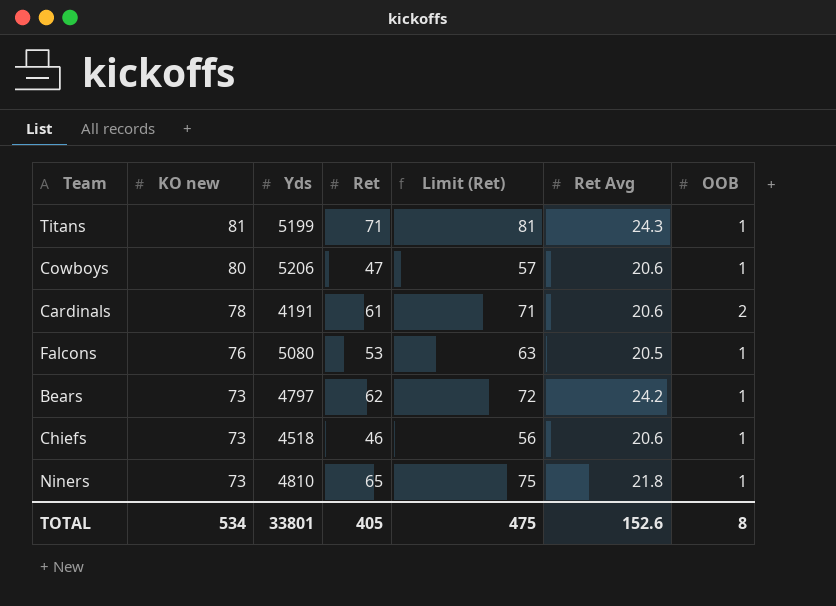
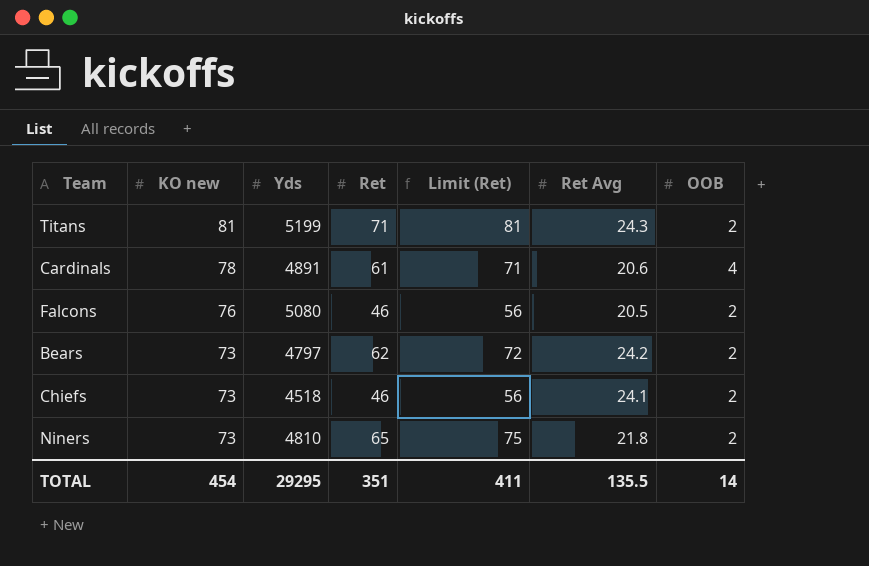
row Cowboys: 80 | 5206 | 47 | 57 | 20.6 | 1 -> none
Titans | OOB: 1 -> 2
Cardinals | Yds: 4191 -> 4891
Cardinals | OOB: 2 -> 4
Falcons | Ret: 53 -> 46
Falcons | Limit (Ret): 63 -> 56
Falcons | OOB: 1 -> 2
Bears | OOB: 1 -> 2
Chiefs | Ret Avg: 20.6 -> 24.1
Chiefs | OOB: 1 -> 2
Niners | OOB: 1 -> 2
TOTAL | KO new: 534 -> 454
TOTAL | Yds: 33801 -> 29295
TOTAL | Ret: 405 -> 351
TOTAL | Limit (Ret): 475 -> 411
TOTAL | Ret Avg: 152.6 -> 135.5
TOTAL | OOB: 8 -> 14

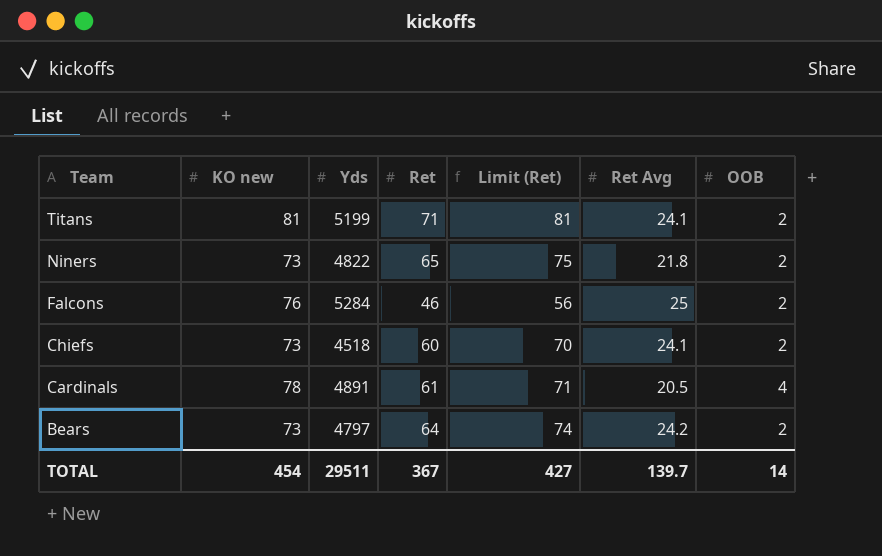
row order: KO new descending -> Team descending
Titans | Ret Avg: 24.3 -> 24.1
Niners | Yds: 4810 -> 4822
Falcons | Yds: 5080 -> 5284
Falcons | Ret Avg: 20.5 -> 25
Chiefs | Ret: 46 -> 60
Chiefs | Limit (Ret): 56 -> 70
Cardinals | Ret Avg: 20.6 -> 20.5
Bears | Ret: 62 -> 64
Bears | Limit (Ret): 72 -> 74
TOTAL | Yds: 29295 -> 29511
TOTAL | Ret: 351 -> 367
TOTAL | Limit (Ret): 411 -> 427
TOTAL | Ret Avg: 135.5 -> 139.7

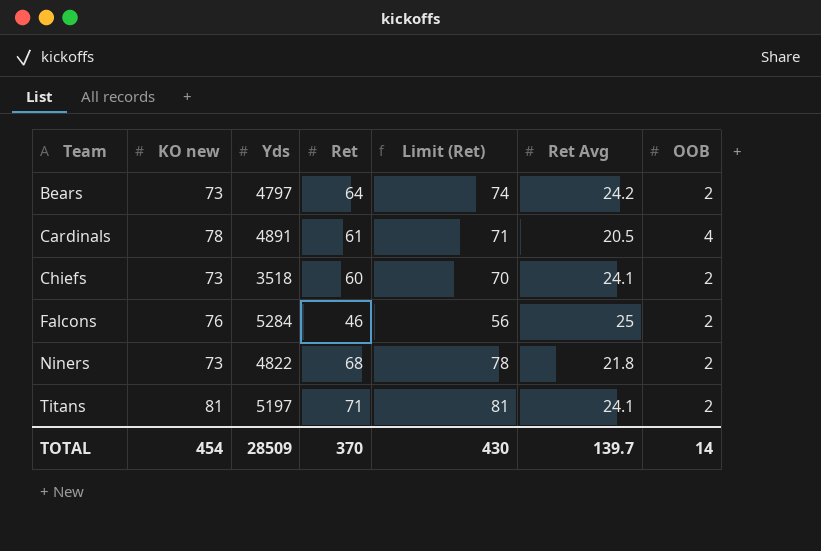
row order: Team descending -> Team ascending
Chiefs | Yds: 4518 -> 3518
Niners | Ret: 65 -> 68
Niners | Limit (Ret): 75 -> 78
Titans | Yds: 5199 -> 5197
TOTAL | Yds: 29511 -> 28509
TOTAL | Ret: 367 -> 370
TOTAL | Limit (Ret): 427 -> 430

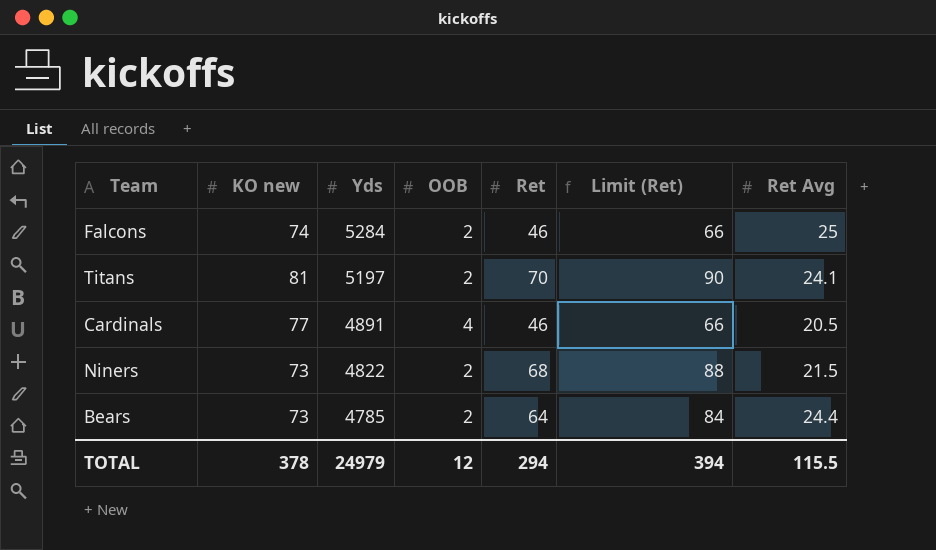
row order: Team ascending -> Yds descending
column OOB | position: 7 -> 4
column Limit (Ret) | formula: [Ret] + 10 -> [Ret] + 20
row Chiefs: 73 | 3518 | 60 | 70 | 24.1 | 2 -> none
Falcons | KO new: 76 -> 74
Titans | Ret: 71 -> 70
Cardinals | KO new: 78 -> 77
Cardinals | Ret: 61 -> 46
Niners | Ret Avg: 21.8 -> 21.5
Bears | Yds: 4797 -> 4785
Bears | Ret Avg: 24.2 -> 24.4
TOTAL | KO new: 454 -> 378
TOTAL | Yds: 28509 -> 24979
TOTAL | OOB: 14 -> 12
TOTAL | Ret: 370 -> 294
TOTAL | Limit (Ret): 430 -> 394
TOTAL | Ret Avg: 139.7 -> 115.5

